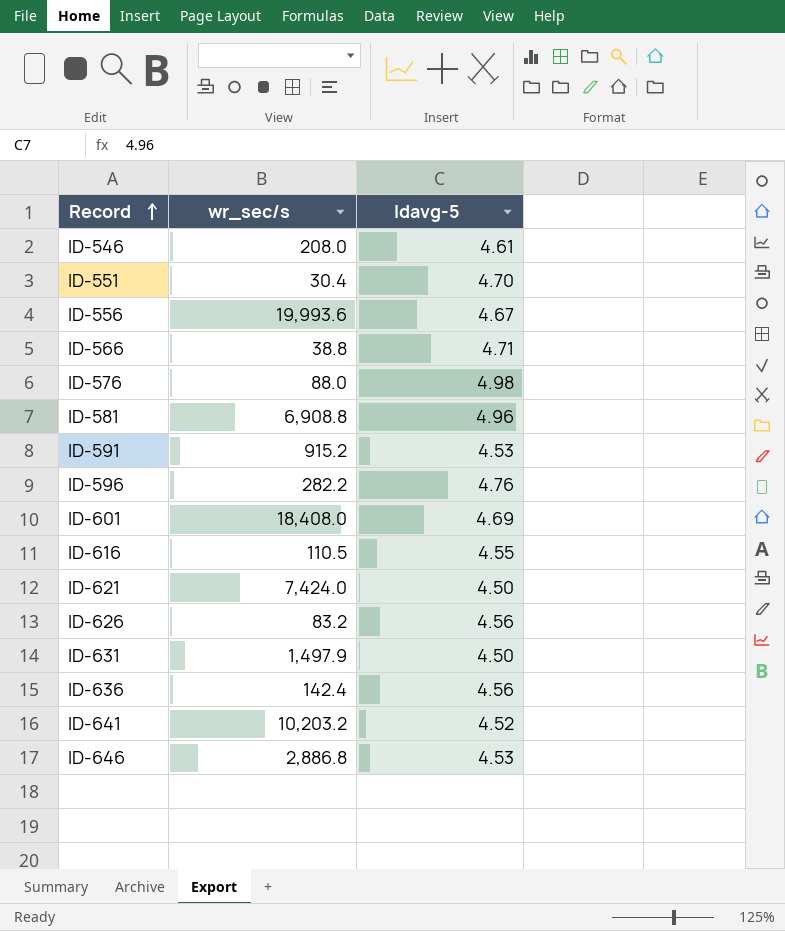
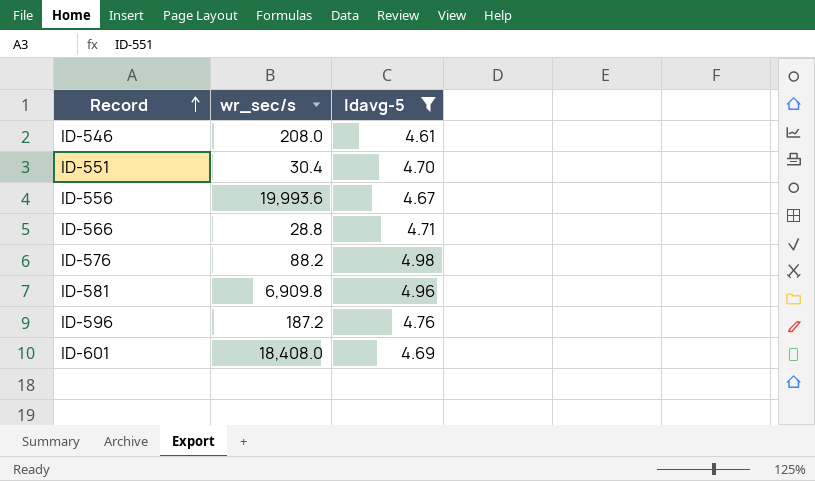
filter: none -> ldavg-5 >= 4.61
ID-566 | wr_sec/s: 38.8 -> 28.8
ID-576 | wr_sec/s: 88.0 -> 88.2
ID-581 | wr_sec/s: 6,908.8 -> 6,909.8
ID-596 | wr_sec/s: 282.2 -> 187.2

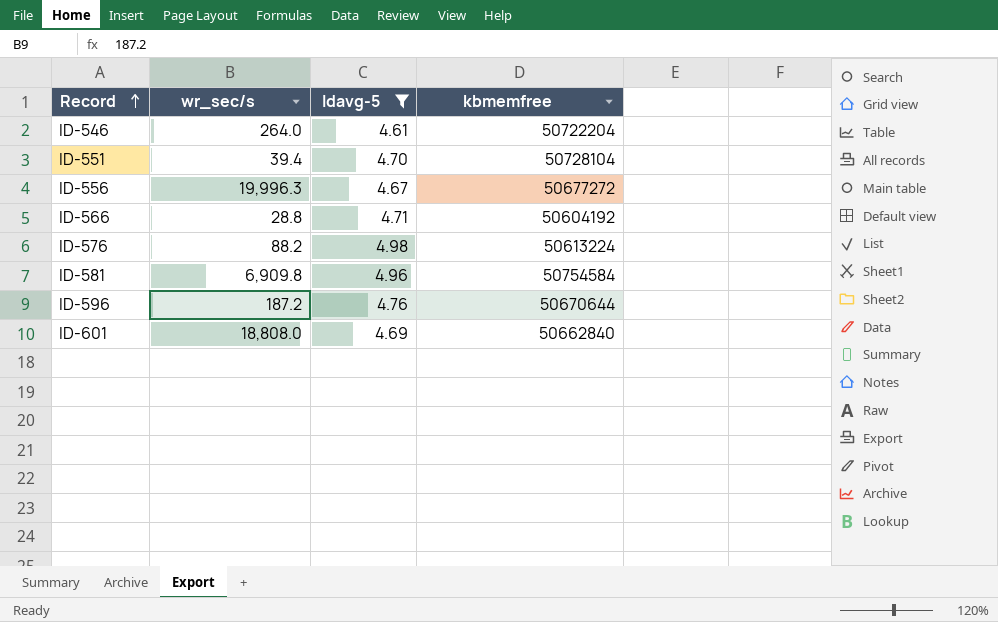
column kbmemfree | position: none -> 4
ID-546 | wr_sec/s: 208.0 -> 264.0
ID-551 | wr_sec/s: 30.4 -> 39.4
ID-556 | wr_sec/s: 19,993.6 -> 19,996.3
ID-601 | wr_sec/s: 18,408.0 -> 18,808.0

